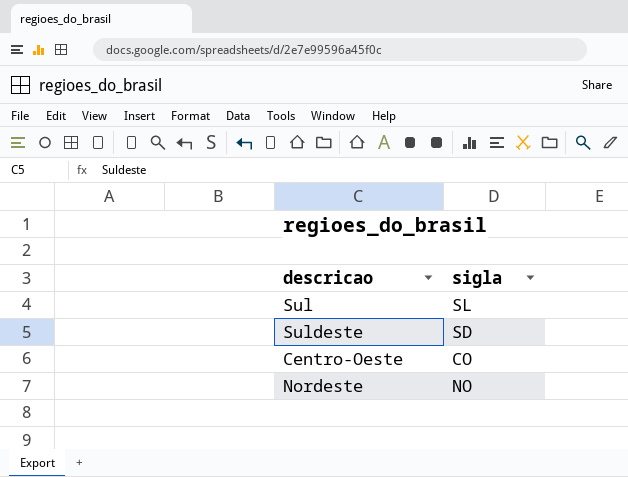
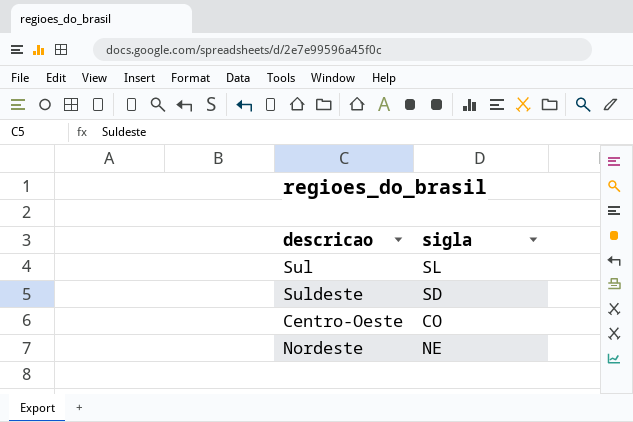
Nordeste | sigla: NO -> NE

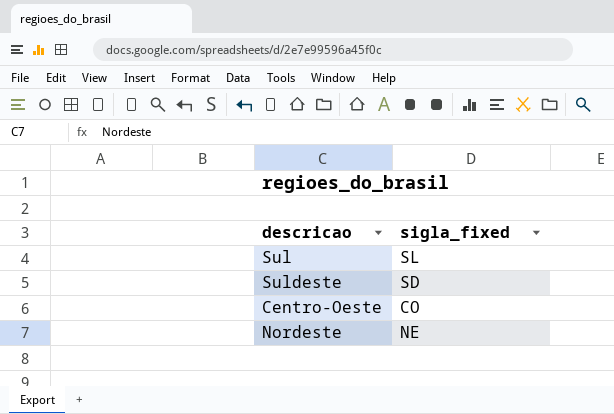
column name: sigla -> sigla_fixed

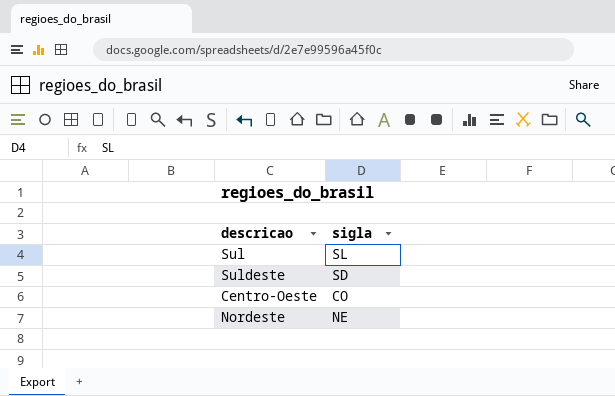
column name: sigla_fixed -> sigla

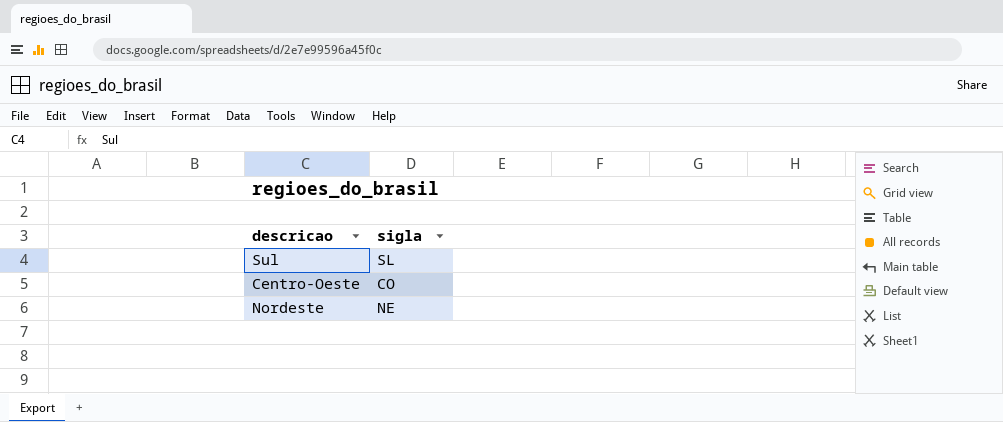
row Suldeste: SD -> none

